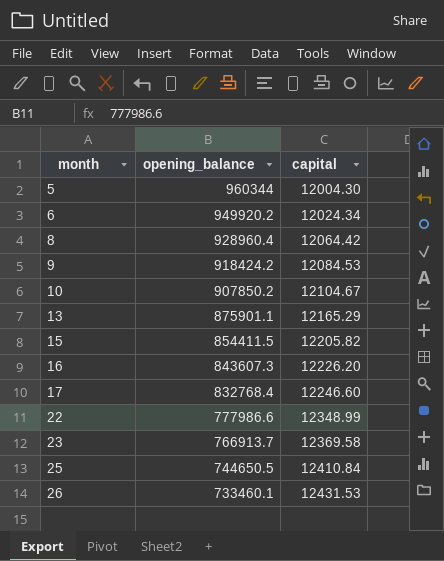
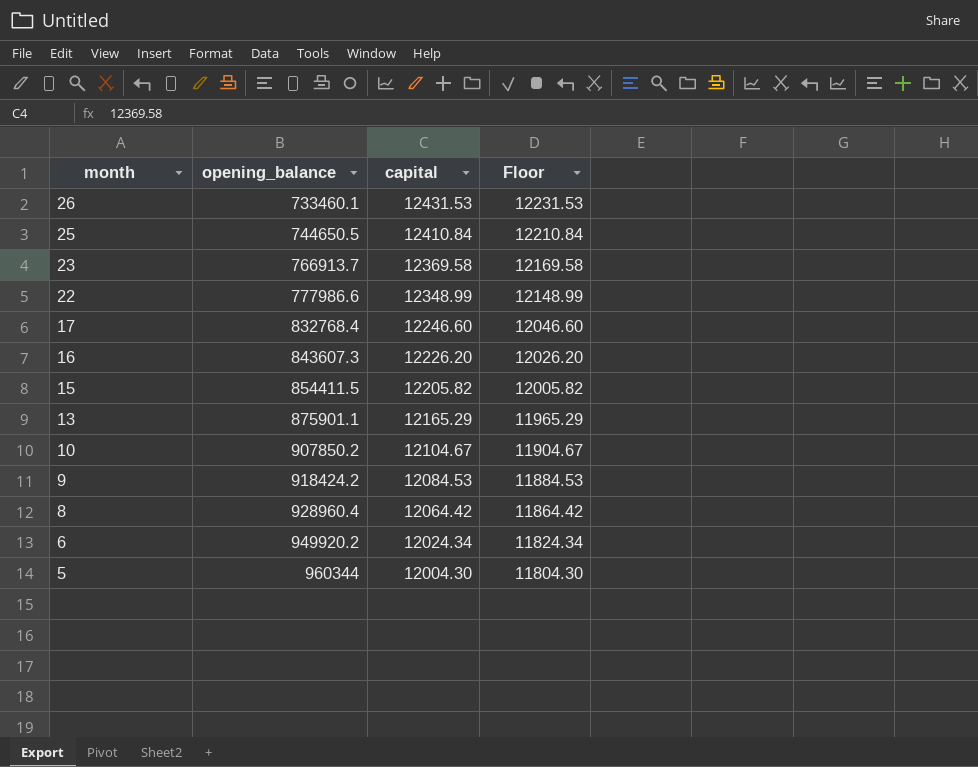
row order: month ascending -> month descending
column Floor | formula: none -> [capital] - 200

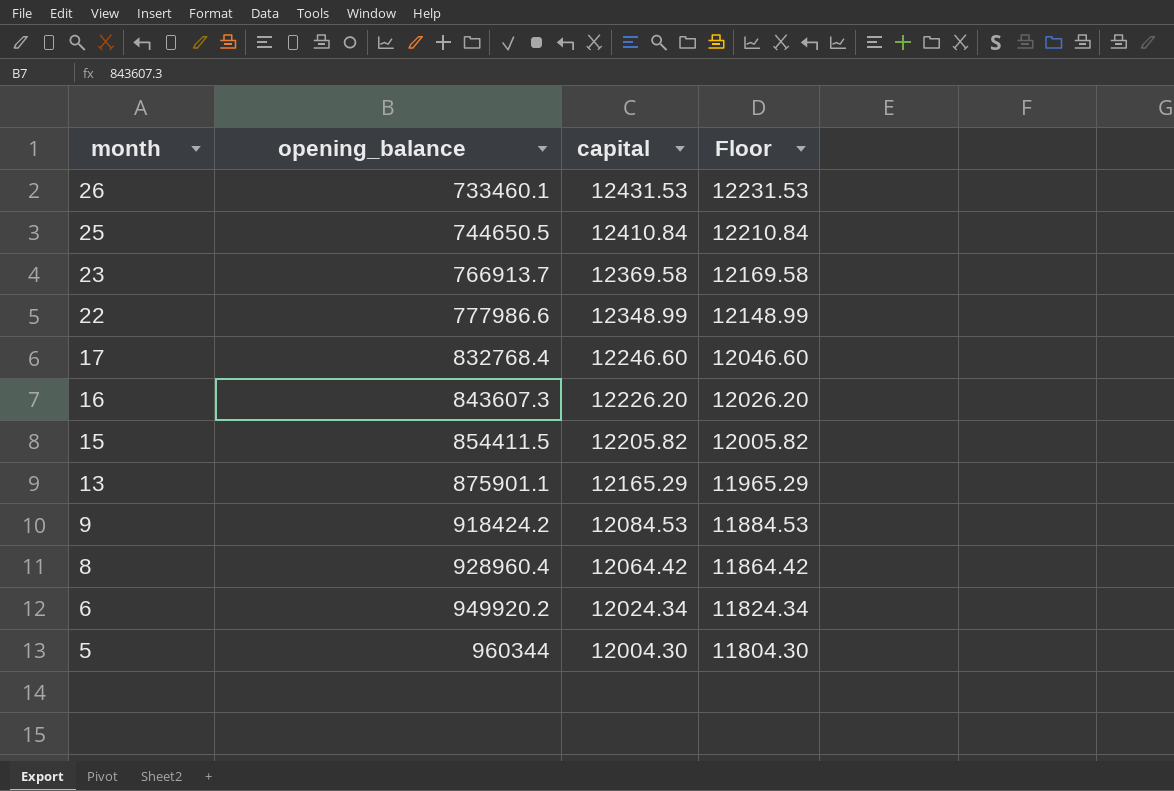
row 10: 907850.2 | 12104.67 | 11904.67 -> none

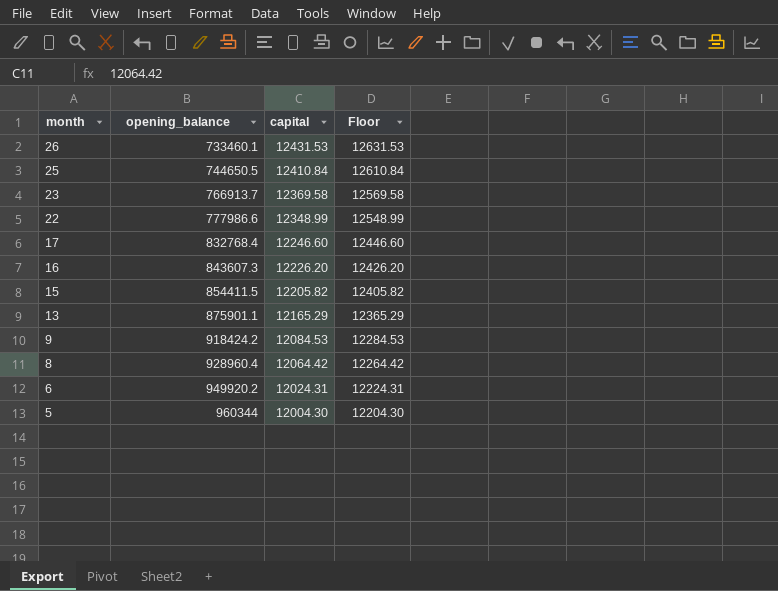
column Floor | formula: [capital] - 200 -> [capital] + 200
6 | capital: 12024.34 -> 12024.31

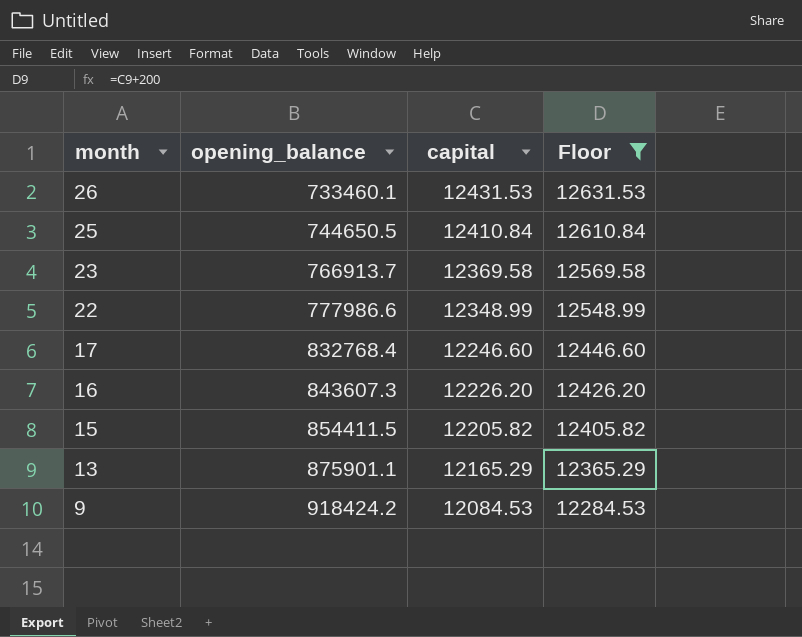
filter: none -> Floor >= 12284.53

